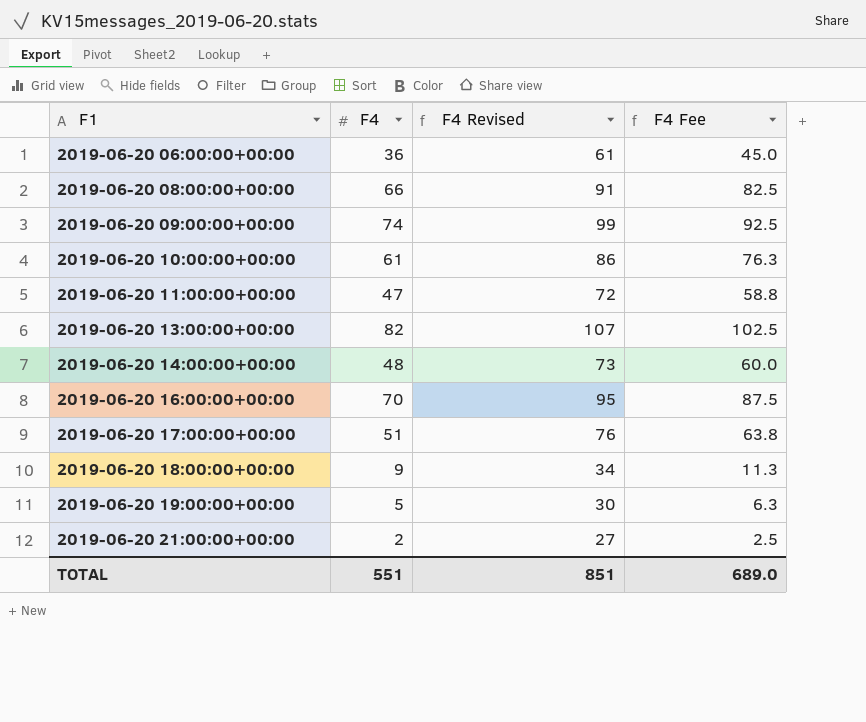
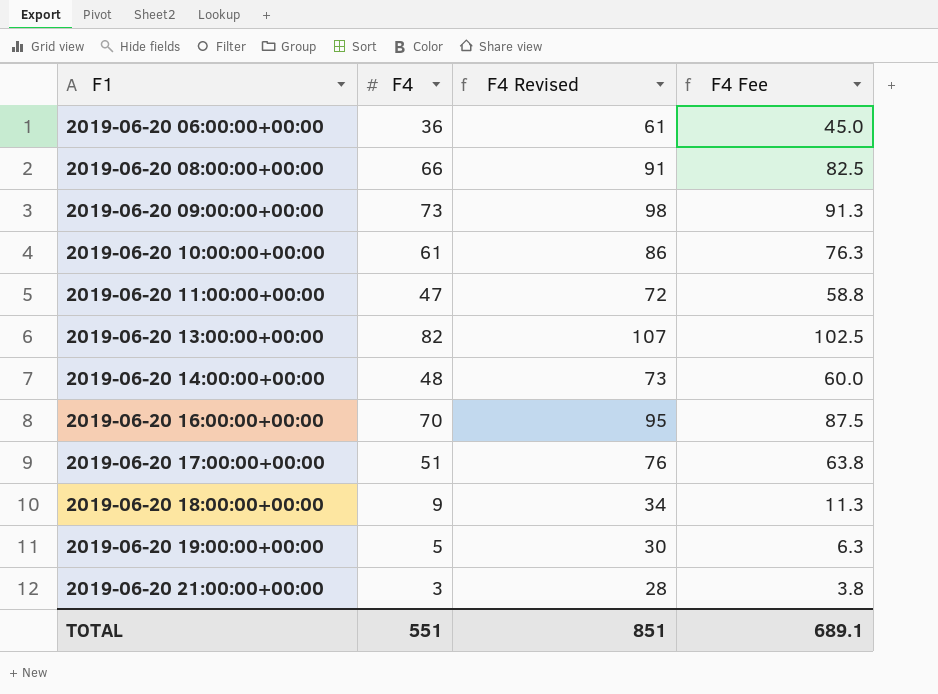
2019-06-20 09:00:00+00:00 | F4: 74 -> 73
2019-06-20 09:00:00+00:00 | F4 Revised: 99 -> 98
2019-06-20 09:00:00+00:00 | F4 Fee: 92.5 -> 91.3
2019-06-20 21:00:00+00:00 | F4: 2 -> 3
2019-06-20 21:00:00+00:00 | F4 Revised: 27 -> 28
2019-06-20 21:00:00+00:00 | F4 Fee: 2.5 -> 3.8
TOTAL | F4 Fee: 689.0 -> 689.1

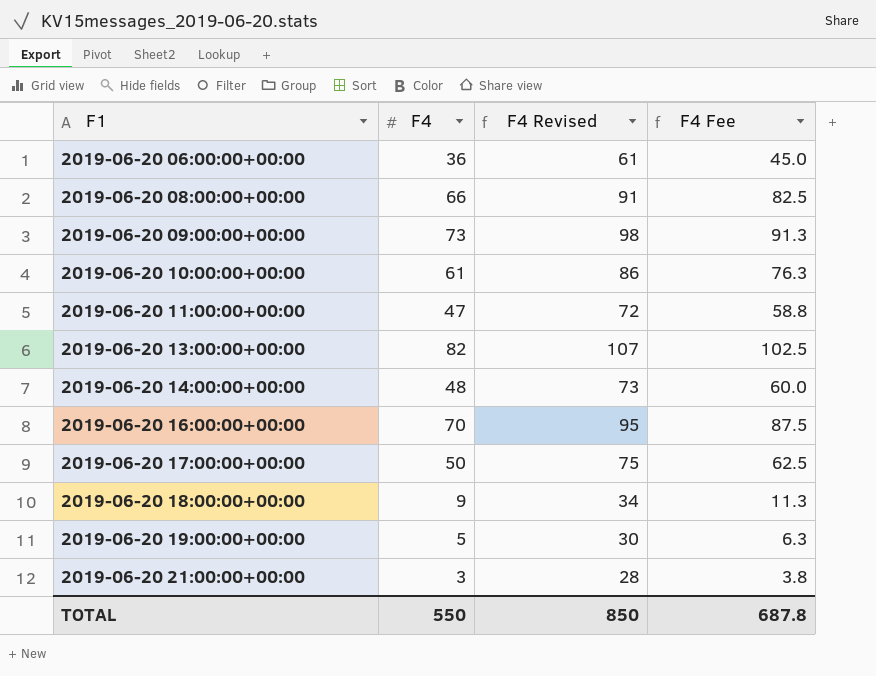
2019-06-20 17:00:00+00:00 | F4: 51 -> 50
2019-06-20 17:00:00+00:00 | F4 Revised: 76 -> 75
2019-06-20 17:00:00+00:00 | F4 Fee: 63.8 -> 62.5
TOTAL | F4: 551 -> 550
TOTAL | F4 Revised: 851 -> 850
TOTAL | F4 Fee: 689.1 -> 687.8

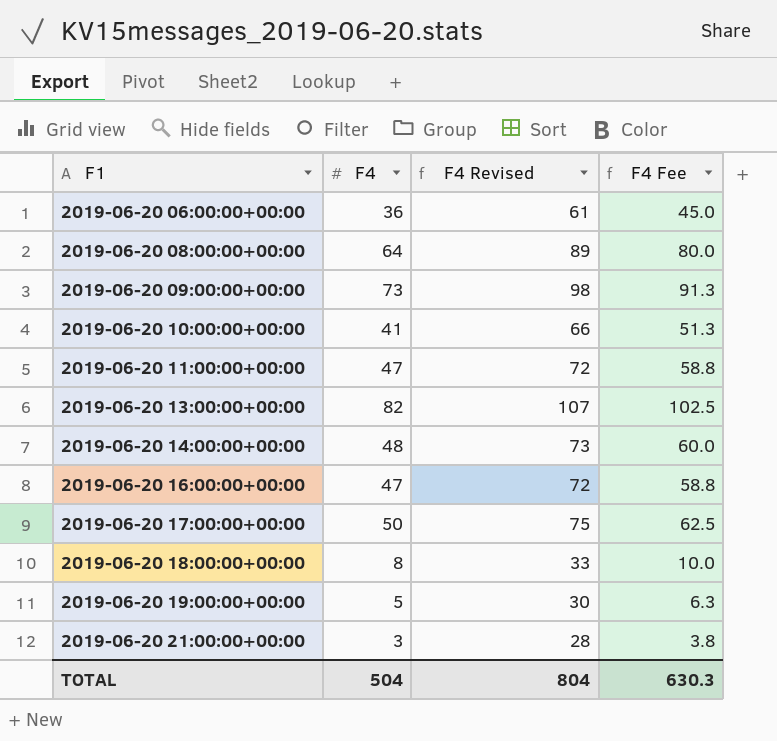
2019-06-20 08:00:00+00:00 | F4: 66 -> 64
2019-06-20 08:00:00+00:00 | F4 Revised: 91 -> 89
2019-06-20 08:00:00+00:00 | F4 Fee: 82.5 -> 80.0
2019-06-20 10:00:00+00:00 | F4: 61 -> 41
2019-06-20 10:00:00+00:00 | F4 Revised: 86 -> 66
2019-06-20 10:00:00+00:00 | F4 Fee: 76.3 -> 51.3
2019-06-20 16:00:00+00:00 | F4: 70 -> 47
2019-06-20 16:00:00+00:00 | F4 Revised: 95 -> 72
2019-06-20 16:00:00+00:00 | F4 Fee: 87.5 -> 58.8
2019-06-20 18:00:00+00:00 | F4: 9 -> 8
2019-06-20 18:00:00+00:00 | F4 Revised: 34 -> 33
2019-06-20 18:00:00+00:00 | F4 Fee: 11.3 -> 10.0
TOTAL | F4: 550 -> 504
TOTAL | F4 Revised: 850 -> 804
TOTAL | F4 Fee: 687.8 -> 630.3

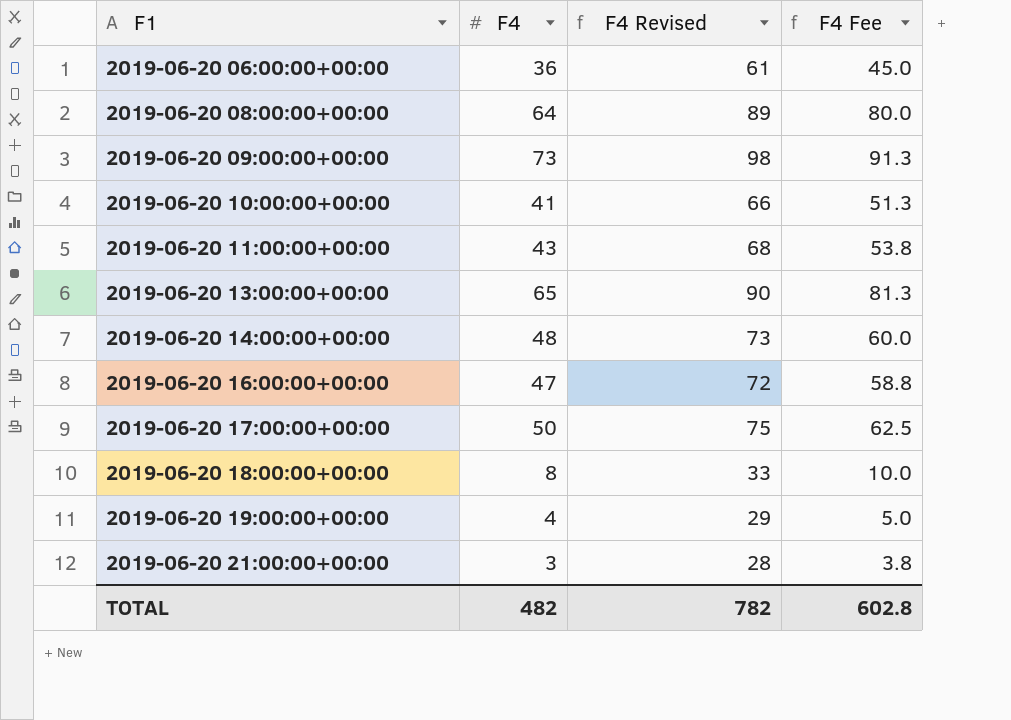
2019-06-20 11:00:00+00:00 | F4: 47 -> 43
2019-06-20 11:00:00+00:00 | F4 Revised: 72 -> 68
2019-06-20 11:00:00+00:00 | F4 Fee: 58.8 -> 53.8
2019-06-20 13:00:00+00:00 | F4: 82 -> 65
2019-06-20 13:00:00+00:00 | F4 Revised: 107 -> 90
2019-06-20 13:00:00+00:00 | F4 Fee: 102.5 -> 81.3
2019-06-20 19:00:00+00:00 | F4: 5 -> 4
2019-06-20 19:00:00+00:00 | F4 Revised: 30 -> 29
2019-06-20 19:00:00+00:00 | F4 Fee: 6.3 -> 5.0
TOTAL | F4: 504 -> 482
TOTAL | F4 Revised: 804 -> 782
TOTAL | F4 Fee: 630.3 -> 602.8

